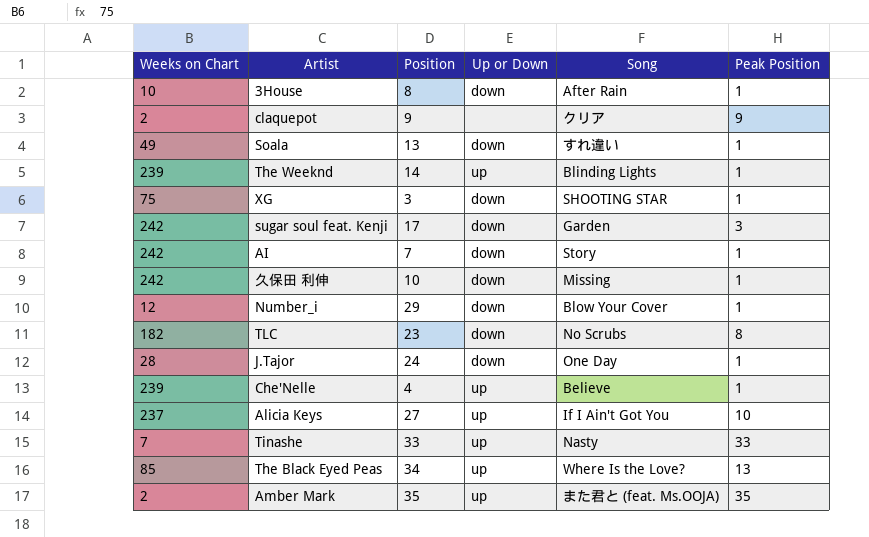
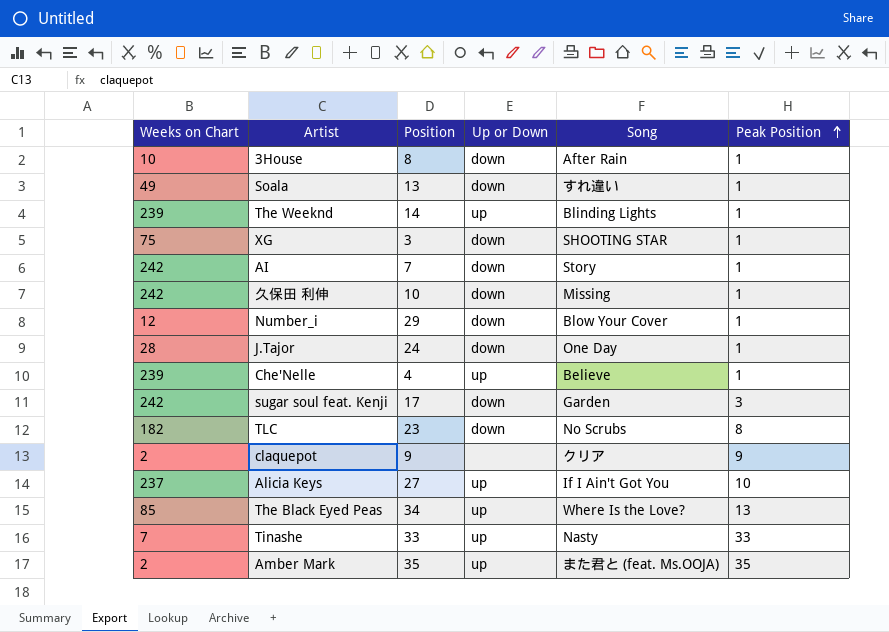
row order: none -> Peak Position ascending

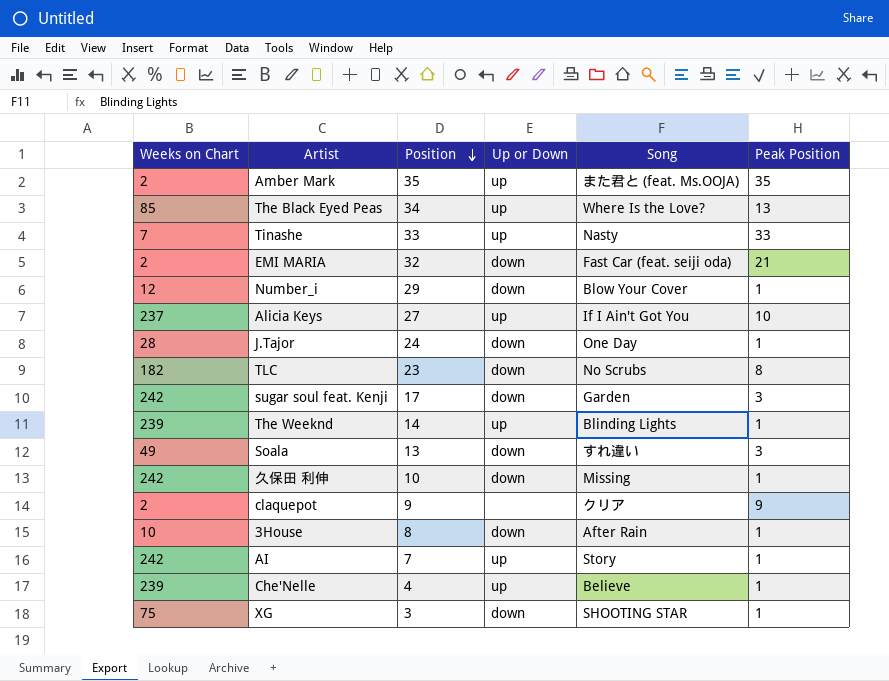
row order: Peak Position ascending -> Position descending
row EMI MARIA: none -> 2 | 32 | down | Fast Car (feat. seiji oda) | 21
Soala | Peak Position: 1 -> 3
AI | Up or Down: down -> up

